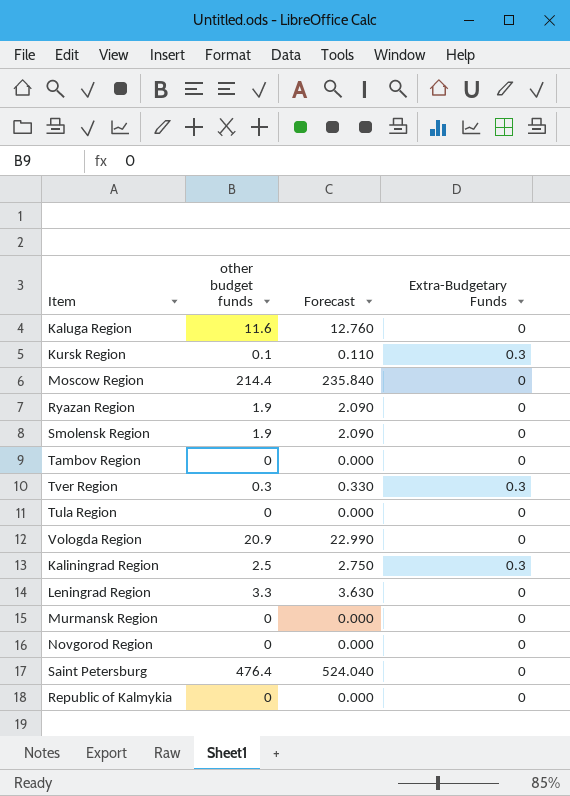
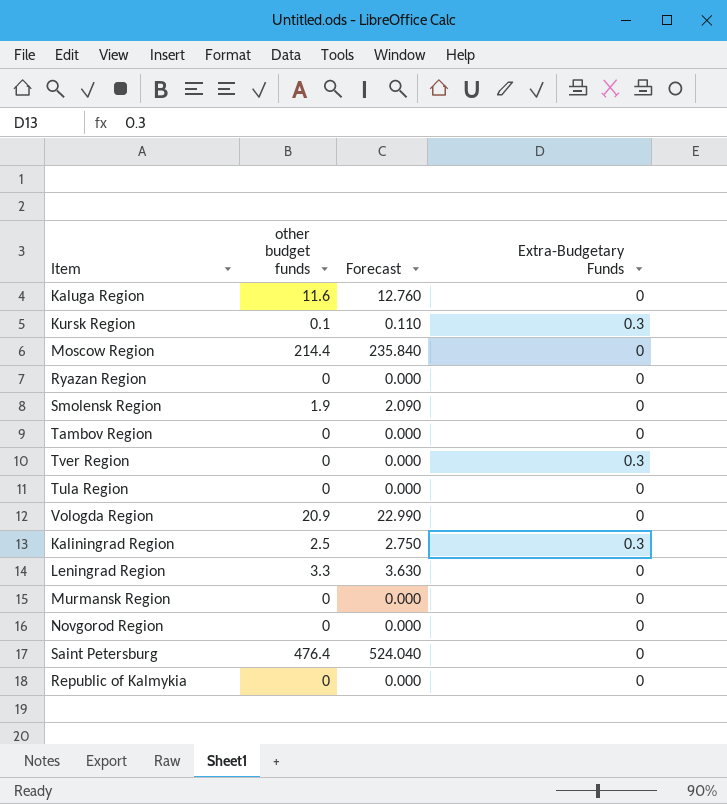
Ryazan Region | other budget funds: 1.9 -> 0
Ryazan Region | Forecast: 2.090 -> 0.000
Tver Region | other budget funds: 0.3 -> 0
Tver Region | Forecast: 0.330 -> 0.000

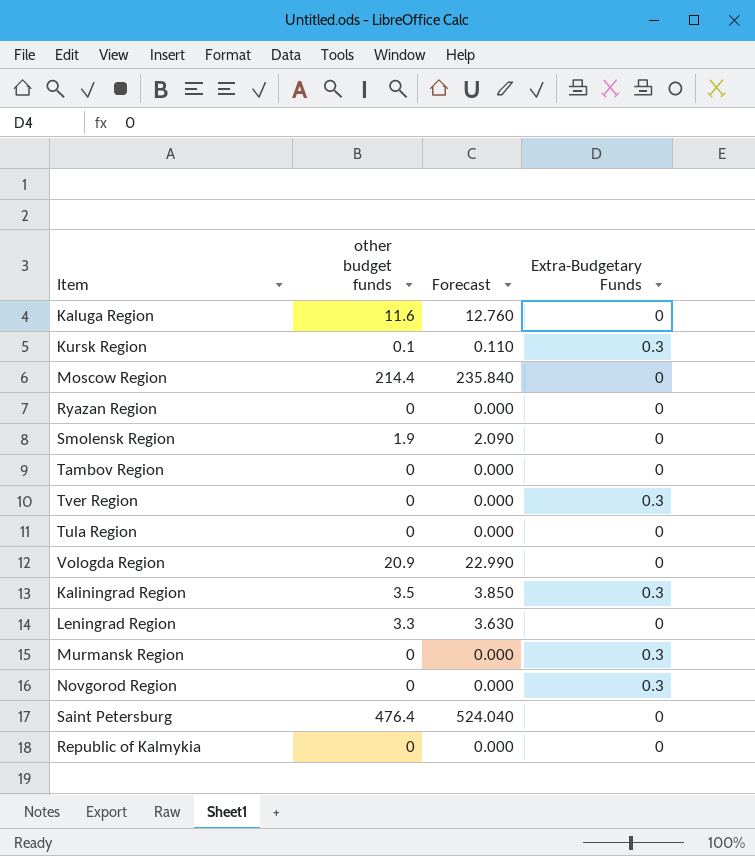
Kaliningrad Region | other budget funds: 2.5 -> 3.5
Kaliningrad Region | Forecast: 2.750 -> 3.850
Murmansk Region | Extra-Budgetary Funds: 0 -> 0.3
Novgorod Region | Extra-Budgetary Funds: 0 -> 0.3

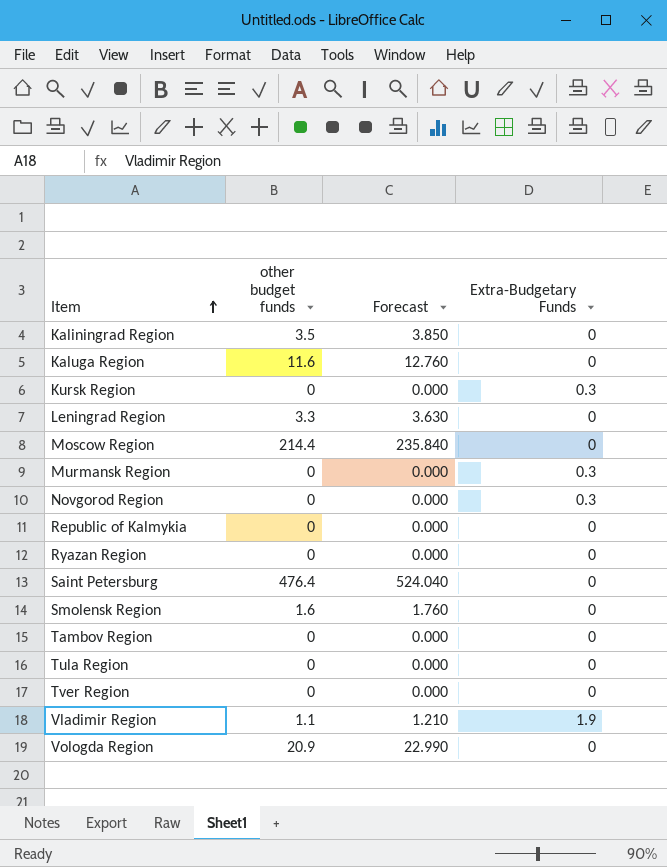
row order: none -> Item ascending
Kaliningrad Region | Extra-Budgetary Funds: 0.3 -> 0
Kursk Region | other budget funds: 0.1 -> 0
Kursk Region | Forecast: 0.110 -> 0.000
Smolensk Region | other budget funds: 1.9 -> 1.6
Smolensk Region | Forecast: 2.090 -> 1.760
Tver Region | Extra-Budgetary Funds: 0.3 -> 0
row Vladimir Region: none -> 1.1 | 1.210 | 1.9

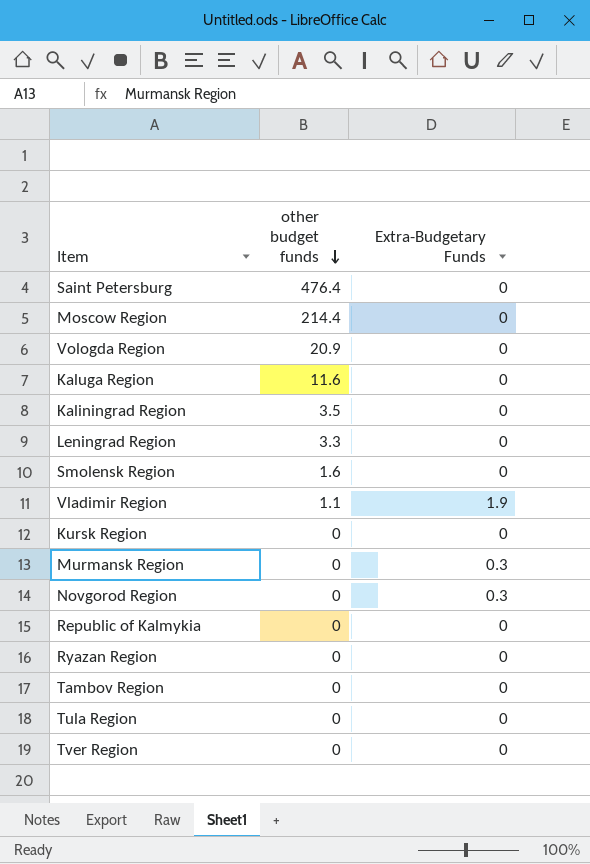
row order: Item ascending -> other budget funds descending
column Forecast | formula: [other budget funds] * 1.1 -> none
Kursk Region | Extra-Budgetary Funds: 0.3 -> 0

